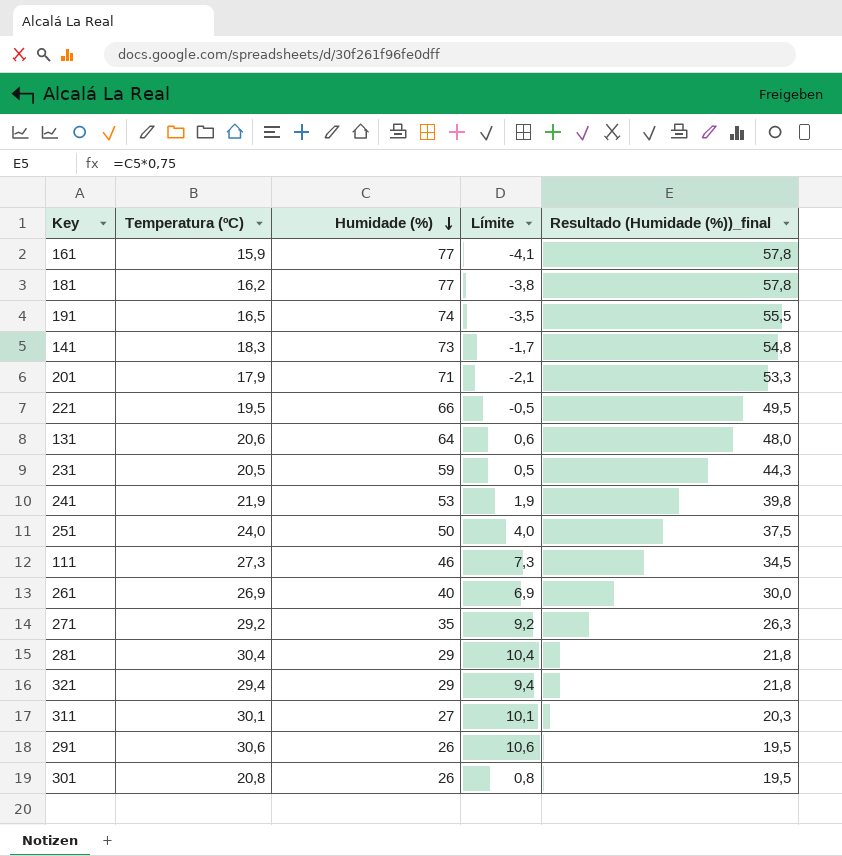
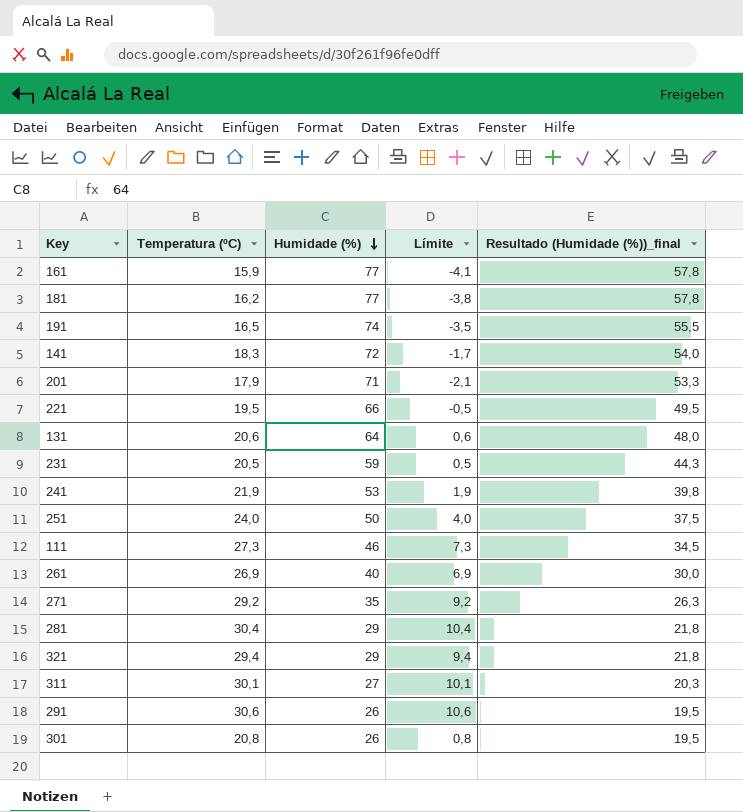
141 | Humidade (%): 73 -> 72
141 | Resultado (Humidade (%))_final: 54,8 -> 54,0

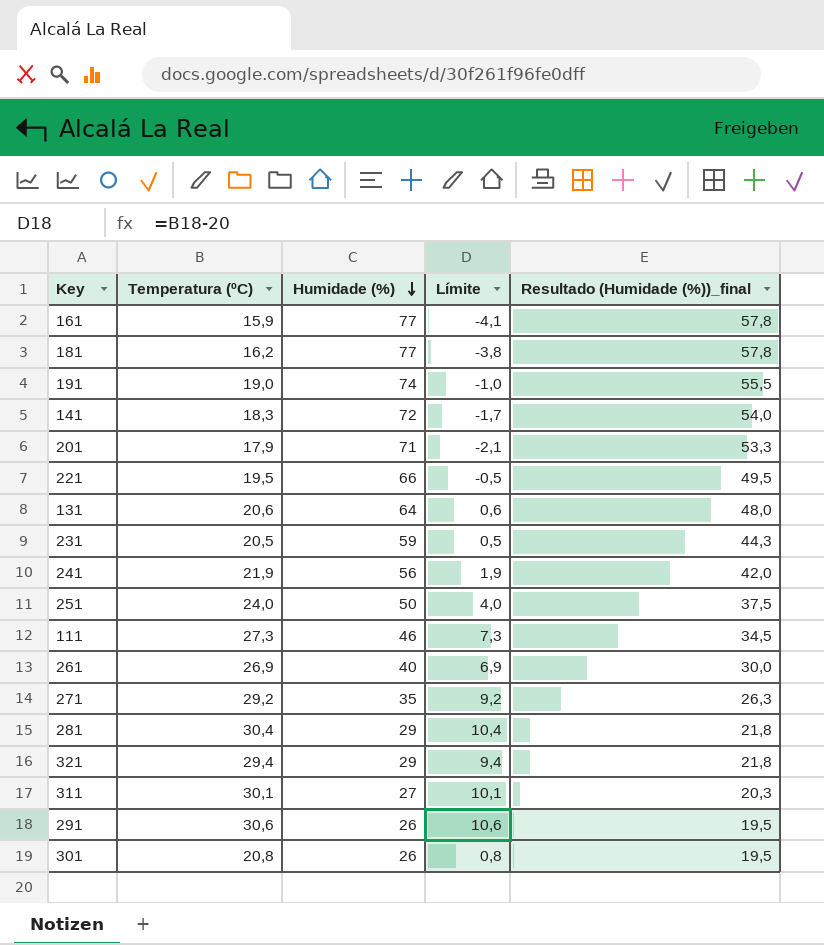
191 | Temperatura (ºC): 16,5 -> 19,0
191 | Límite: -3,5 -> -1,0
241 | Humidade (%): 53 -> 56
241 | Resultado (Humidade (%))_final: 39,8 -> 42,0

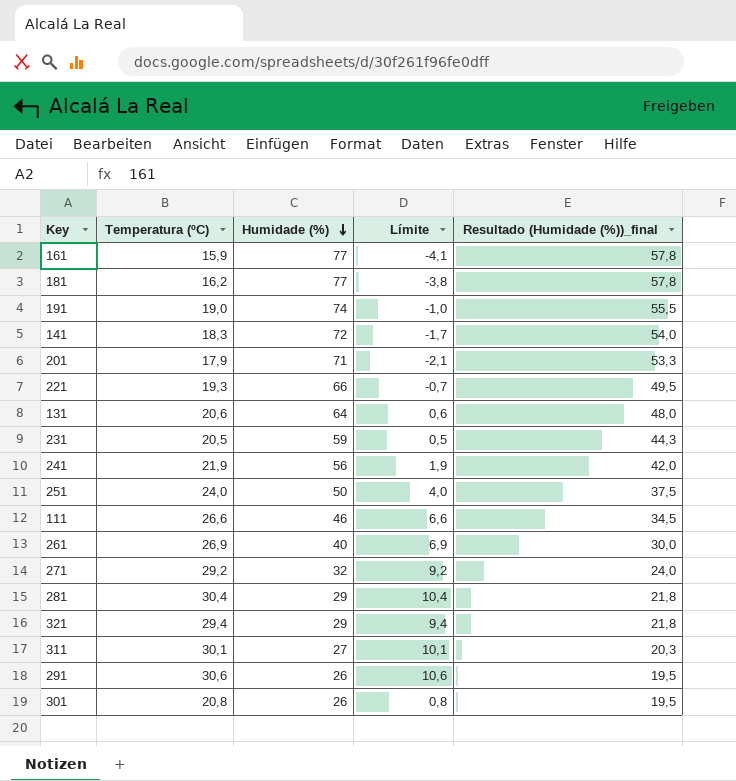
221 | Temperatura (ºC): 19,5 -> 19,3
221 | Límite: -0,5 -> -0,7
111 | Temperatura (ºC): 27,3 -> 26,6
111 | Límite: 7,3 -> 6,6
271 | Humidade (%): 35 -> 32
271 | Resultado (Humidade (%))_final: 26,3 -> 24,0

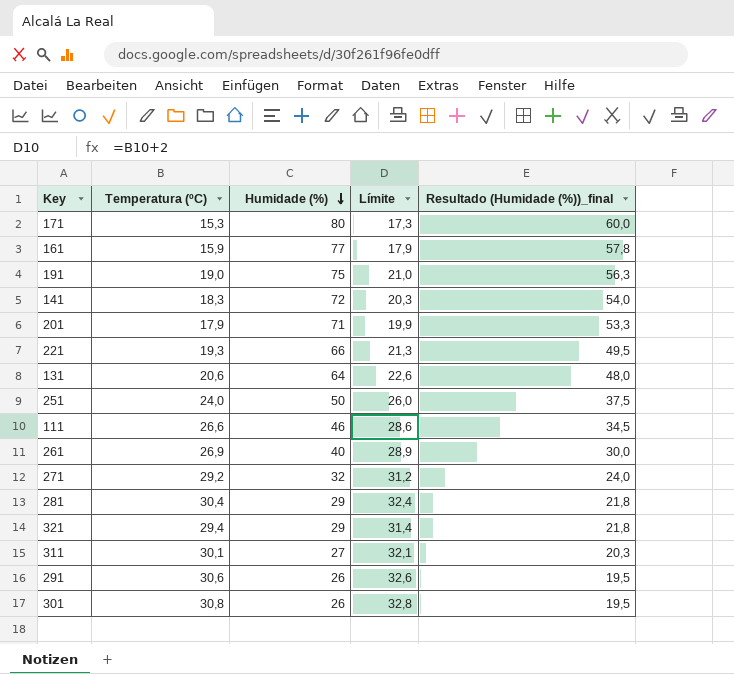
column Límite | formula: [Temperatura (ºC)] - 20 -> [Temperatura (ºC)] + 2
row 181: 16,2 | 77 | -3,8 | 57,8 -> none
row 231: 20,5 | 59 | 0,5 | 44,3 -> none
row 241: 21,9 | 56 | 1,9 | 42,0 -> none
row 171: none -> 15,3 | 80 | 17,3 | 60,0
191 | Humidade (%): 74 -> 75
191 | Resultado (Humidade (%))_final: 55,5 -> 56,3
301 | Temperatura (ºC): 20,8 -> 30,8

